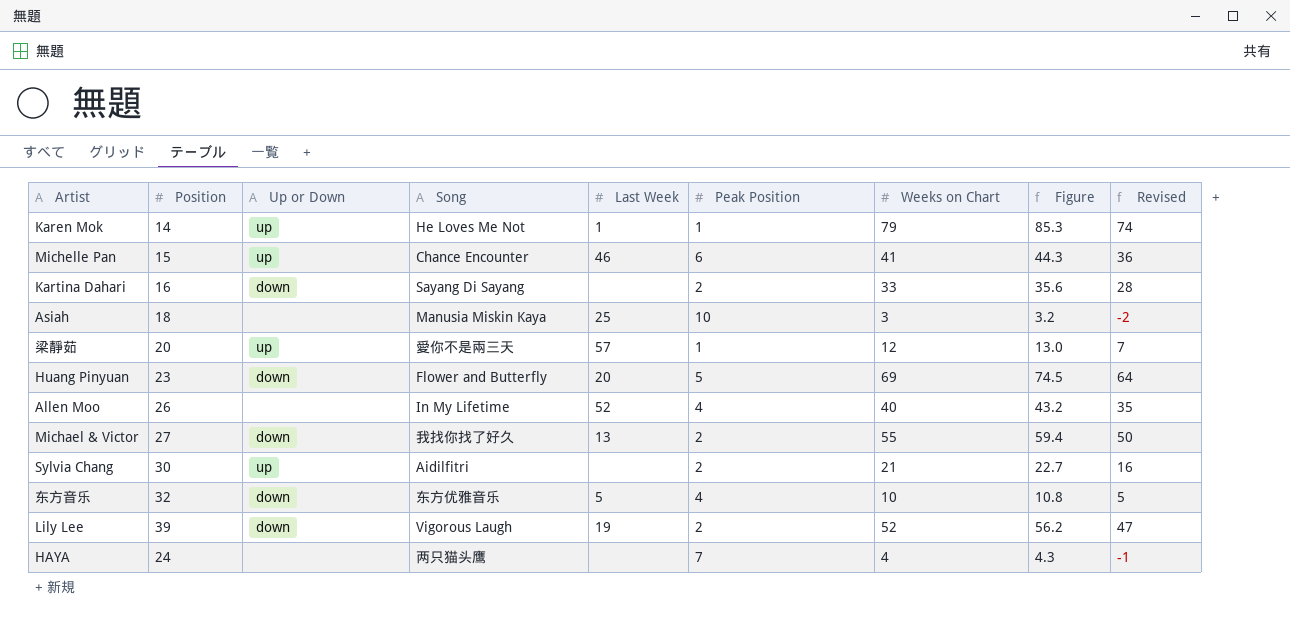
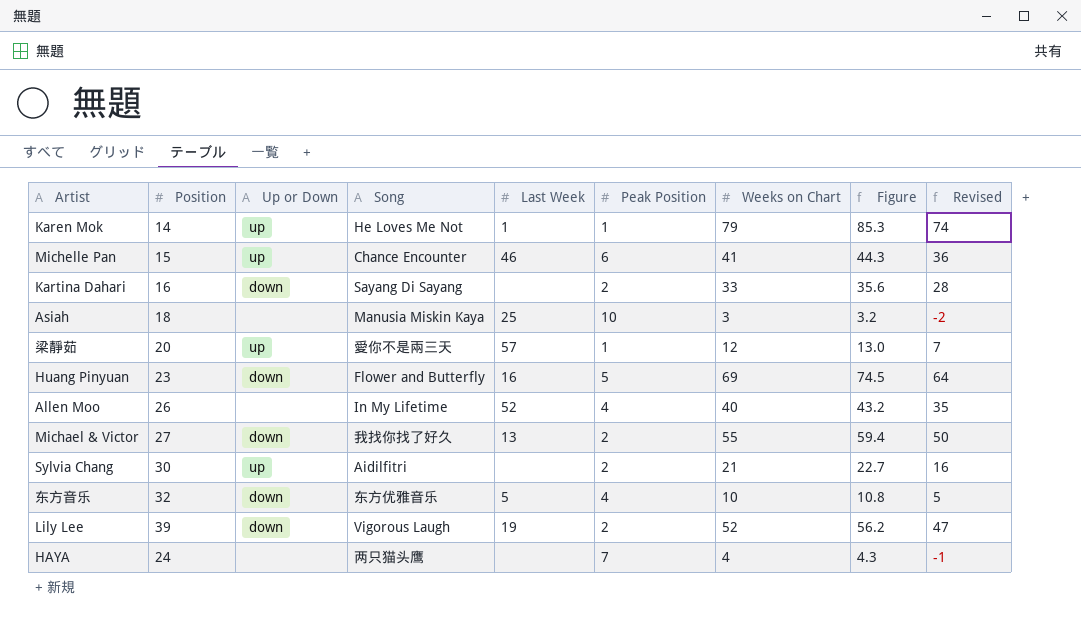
Huang Pinyuan | Last Week: 20 -> 16

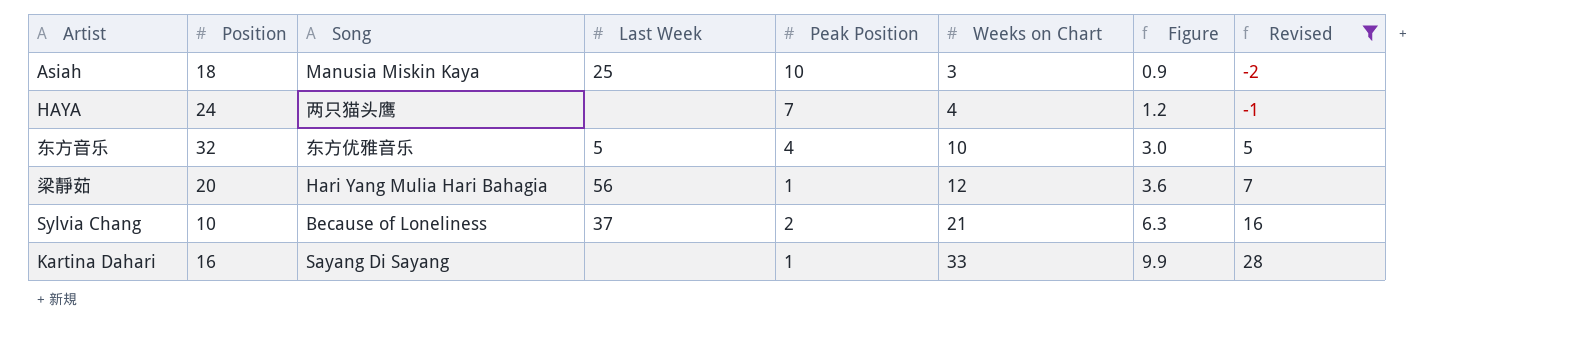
filter: none -> Revised <= 28
row order: none -> Weeks on Chart ascending
column Up or Down | position: 3 -> none
column Figure | formula: [Weeks on Chart] * 1.08 -> [Weeks on Chart] * 0.3
梁靜茹 | Song: 愛你不是兩三天 -> Hari Yang Mulia Hari Bahagia
梁靜茹 | Last Week: 57 -> 56
Sylvia Chang | Position: 30 -> 10
Sylvia Chang | Song: Aidilfitri -> Because of Loneliness
Sylvia Chang | Last Week: none -> 37
Kartina Dahari | Peak Position: 2 -> 1

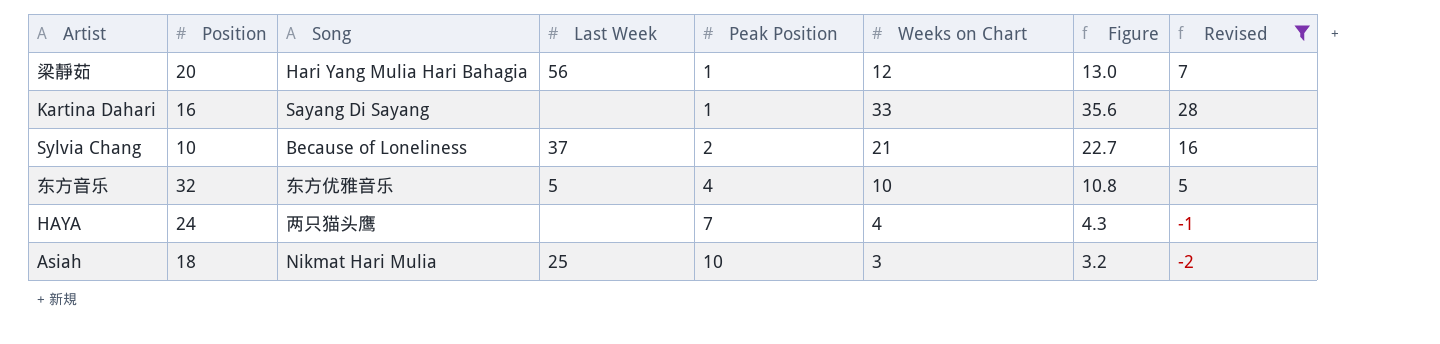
row order: Weeks on Chart ascending -> Peak Position ascending
column Figure | formula: [Weeks on Chart] * 0.3 -> [Weeks on Chart] * 1.08
Asiah | Song: Manusia Miskin Kaya -> Nikmat Hari Mulia

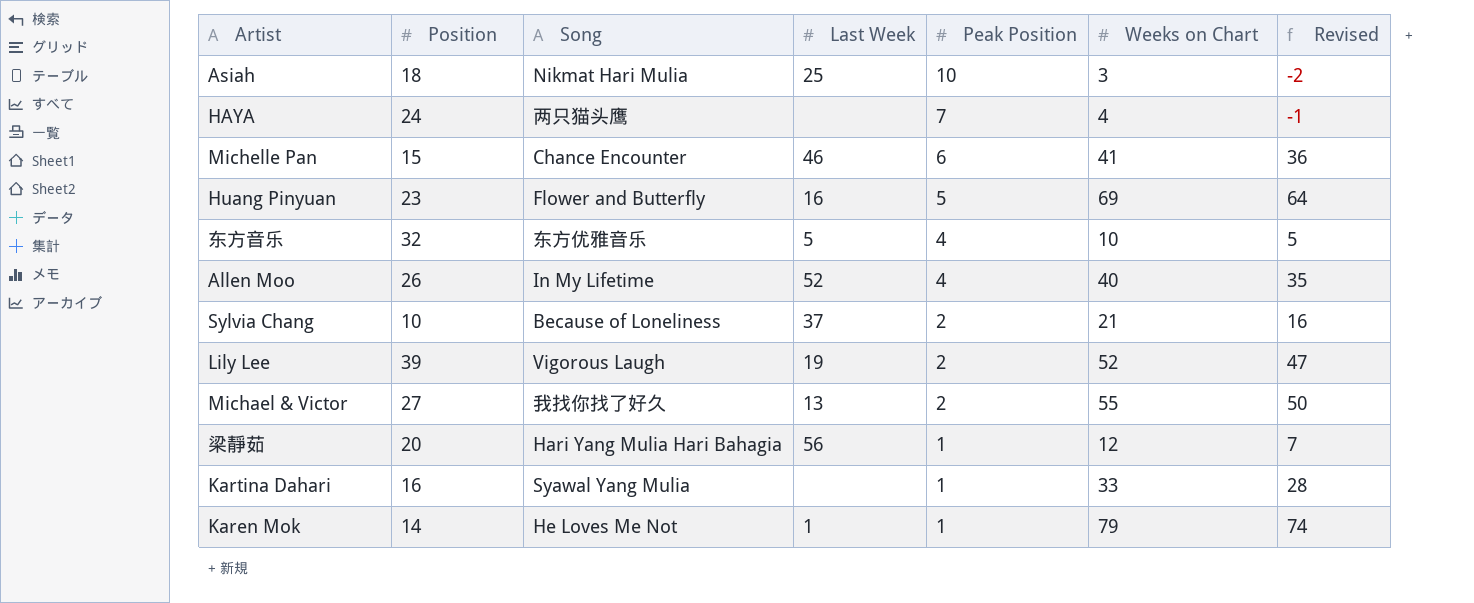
filter: Revised <= 28 -> none
row order: Peak Position ascending -> Peak Position descending
column Figure | formula: [Weeks on Chart] * 1.08 -> none
Kartina Dahari | Song: Sayang Di Sayang -> Syawal Yang Mulia

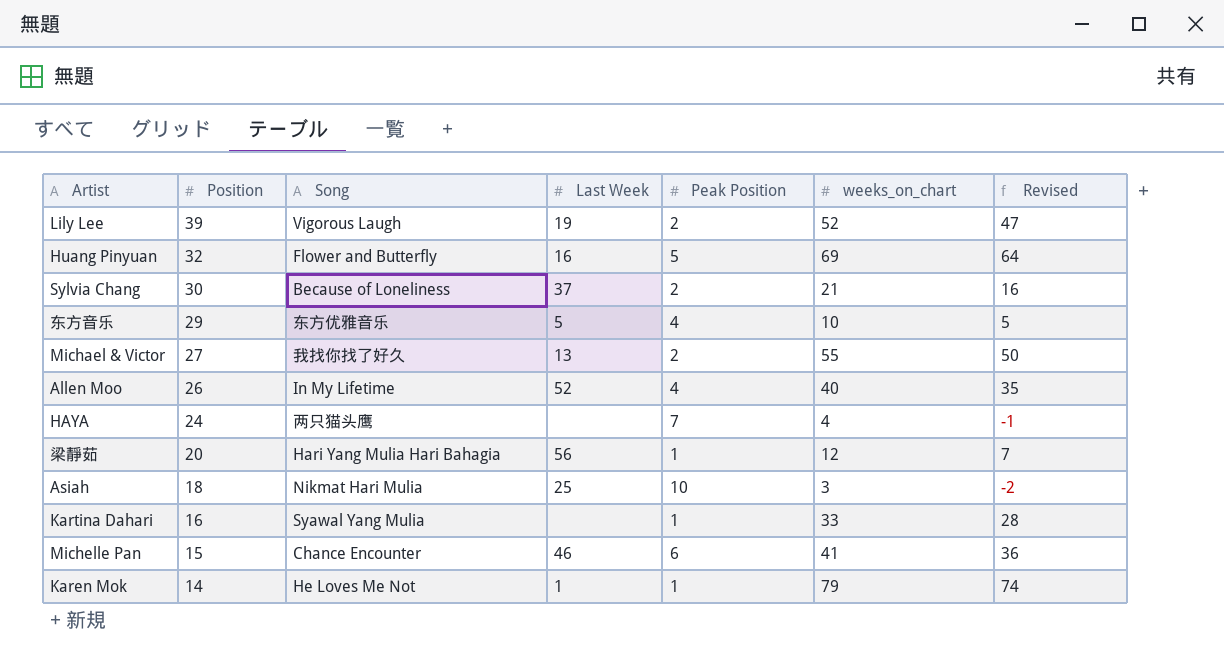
row order: Peak Position descending -> Position descending
column name: Weeks on Chart -> weeks_on_chart
Huang Pinyuan | Position: 23 -> 32
Sylvia Chang | Position: 10 -> 30
东方音乐 | Position: 32 -> 29

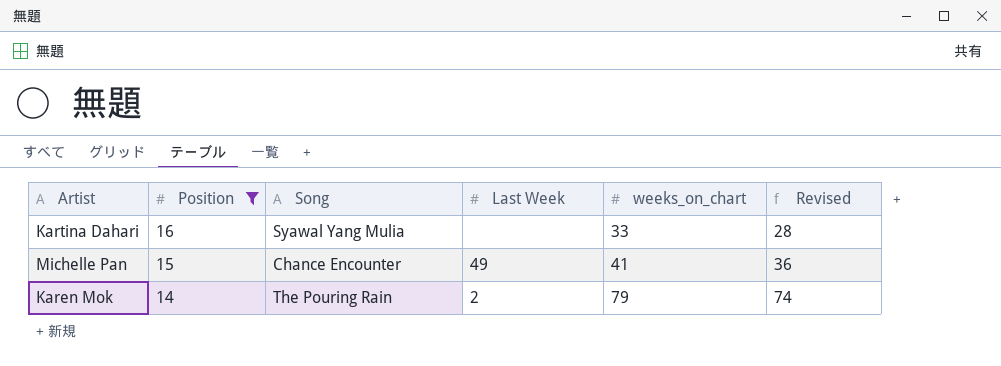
filter: none -> Position <= 16
column Peak Position | position: 5 -> none
Michelle Pan | Last Week: 46 -> 49
Karen Mok | Song: He Loves Me Not -> The Pouring Rain
Karen Mok | Last Week: 1 -> 2

